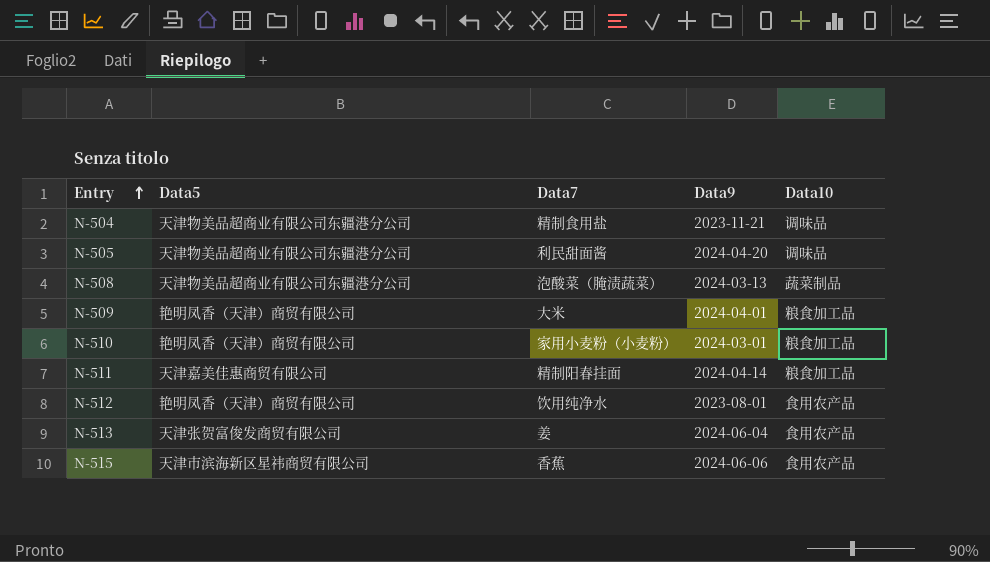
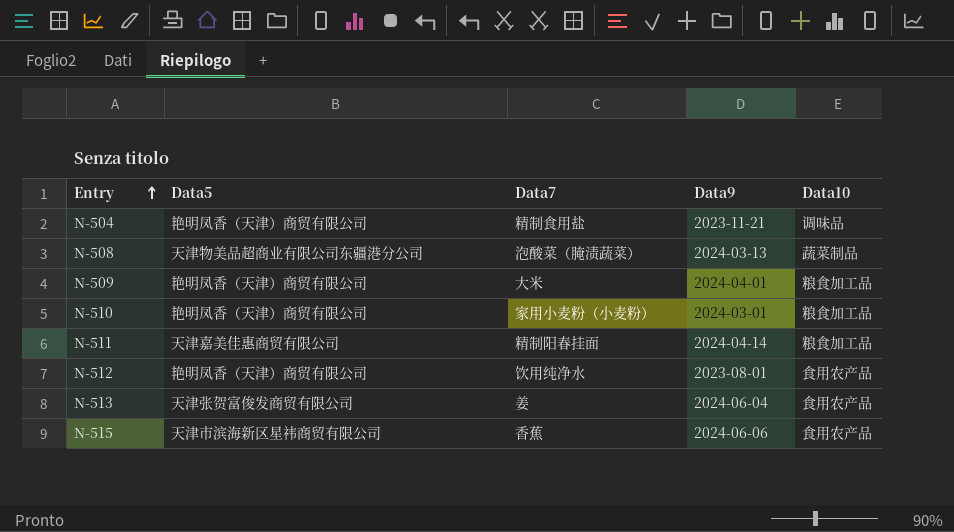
row N-505: 天津物美品超商业有限公司东疆港分公司 | 利民甜面酱 | 2024-04-20 | 调味品 -> none
N-504 | Data5: 天津物美品超商业有限公司东疆港分公司 -> 艳明凤香（天津）商贸有限公司

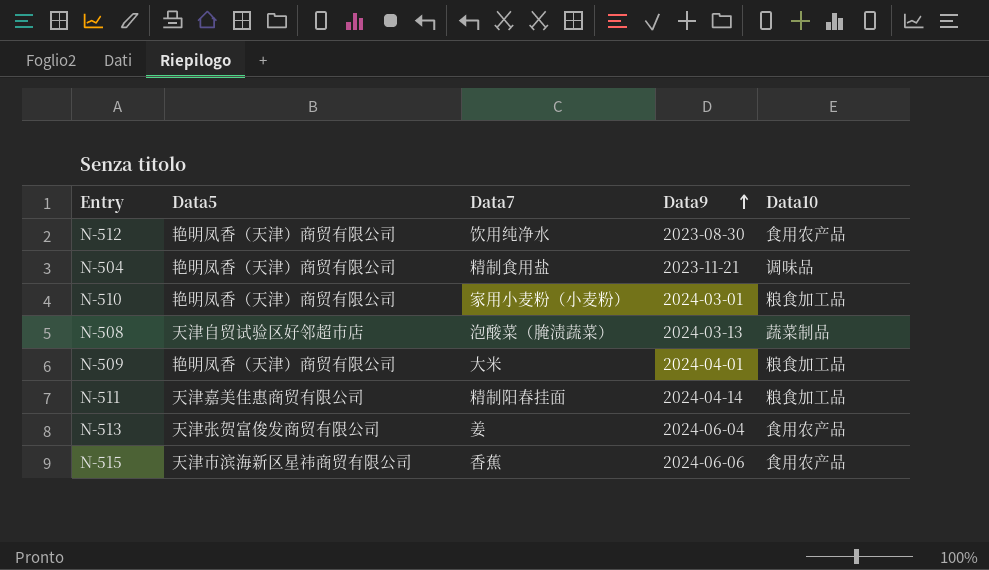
row order: Entry ascending -> Data9 ascending
N-512 | Data9: 2023-08-01 -> 2023-08-30
N-508 | Data5: 天津物美品超商业有限公司东疆港分公司 -> 天津自贸试验区好邻超市店

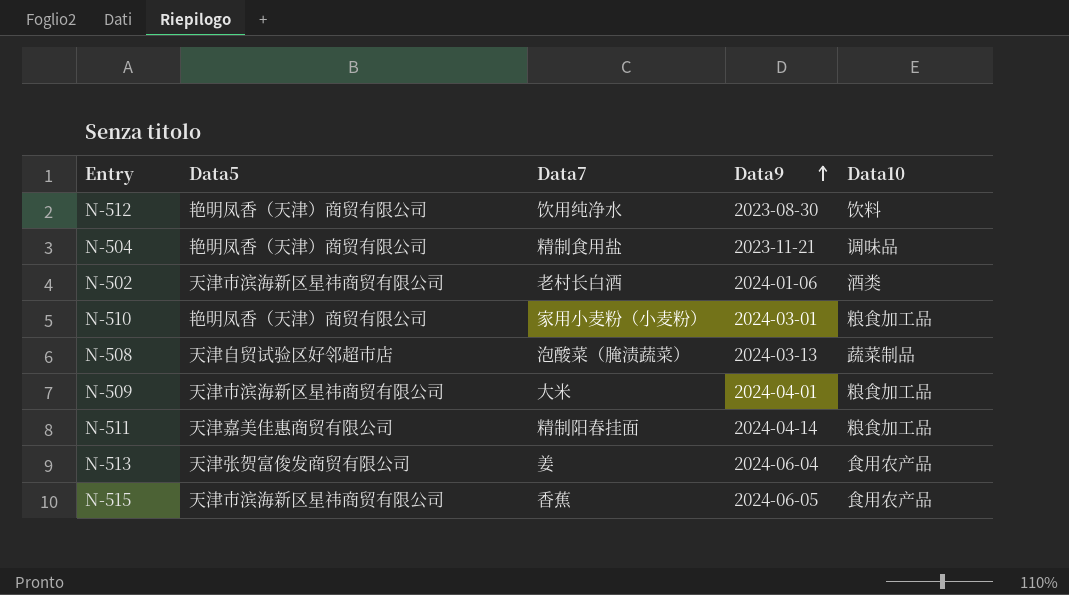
N-512 | Data10: 食用农产品 -> 饮料
row N-502: none -> 天津市滨海新区星祎商贸有限公司 | 老村长白酒 | 2024-01-06 | 酒类
N-509 | Data5: 艳明凤香（天津）商贸有限公司 -> 天津市滨海新区星祎商贸有限公司
N-515 | Data9: 2024-06-06 -> 2024-06-05

